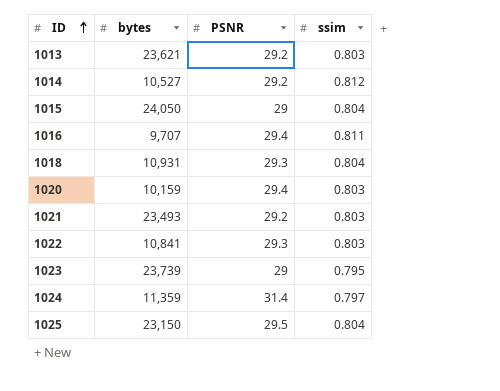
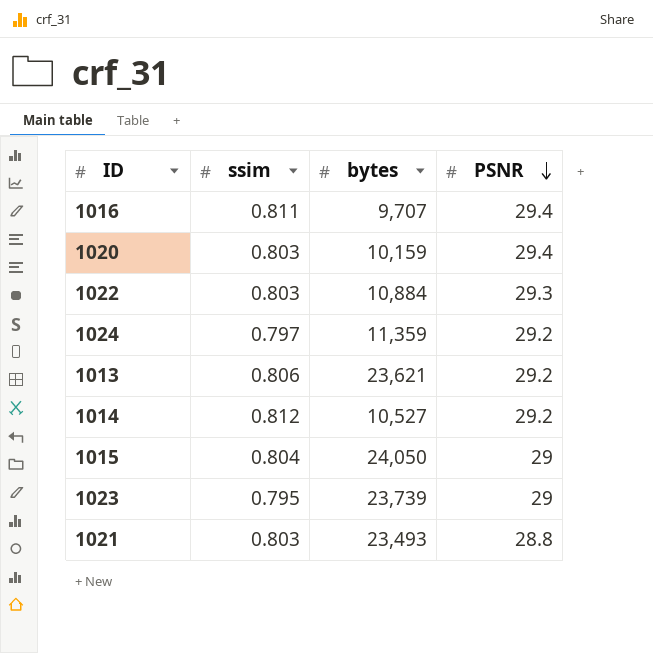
row order: ID ascending -> PSNR descending
column ssim | position: 4 -> 2
row 1018: 10,931 | 29.3 | 0.804 -> none
row 1025: 23,150 | 29.5 | 0.804 -> none
1022 | bytes: 10,841 -> 10,884
1024 | PSNR: 31.4 -> 29.2
1013 | ssim: 0.803 -> 0.806
1021 | PSNR: 29.2 -> 28.8

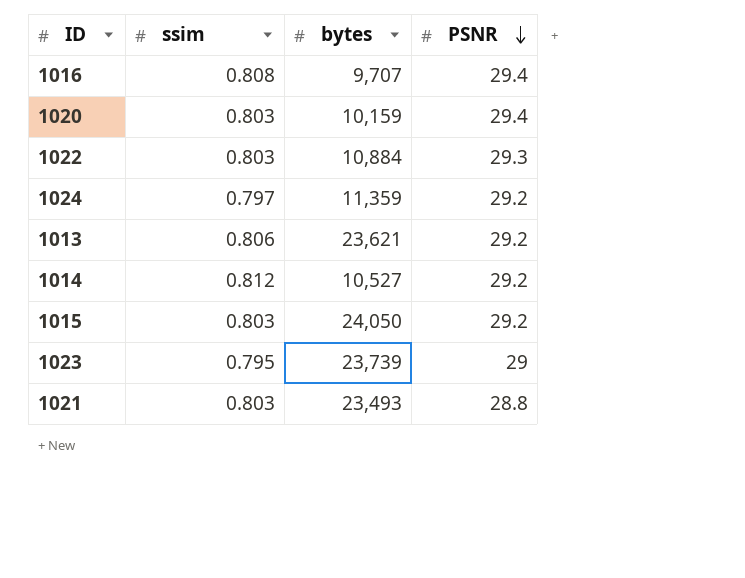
1016 | ssim: 0.811 -> 0.808
1015 | ssim: 0.804 -> 0.803
1015 | PSNR: 29 -> 29.2

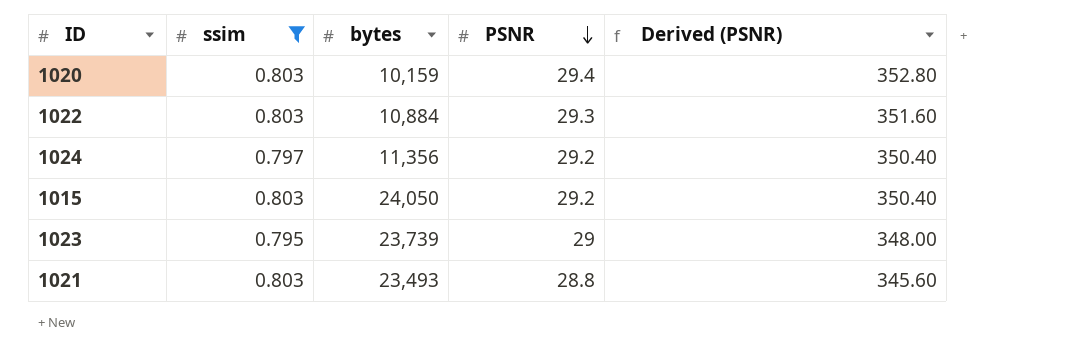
filter: none -> ssim <= 0.803
column Derived (PSNR) | formula: none -> [PSNR] * 12
1024 | bytes: 11,359 -> 11,356

